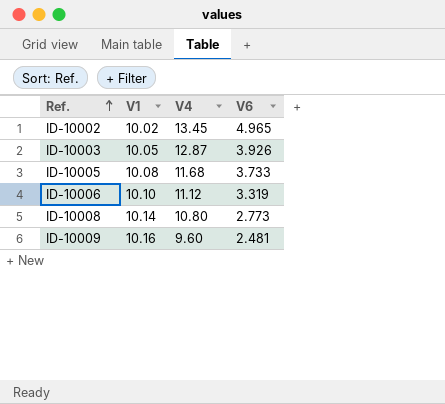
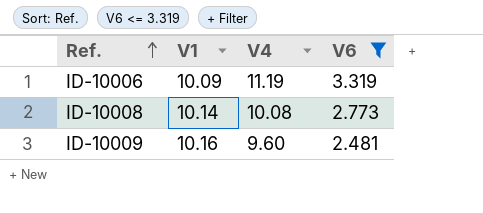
filter: none -> V6 <= 3.319
ID-10006 | V1: 10.10 -> 10.09
ID-10006 | V4: 11.12 -> 11.19
ID-10008 | V4: 10.80 -> 10.08

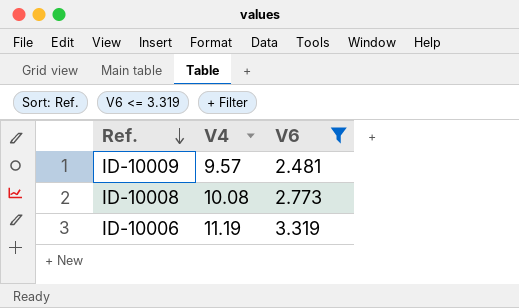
row order: Ref. ascending -> Ref. descending
column V1 | position: 2 -> none
ID-10009 | V4: 9.60 -> 9.57

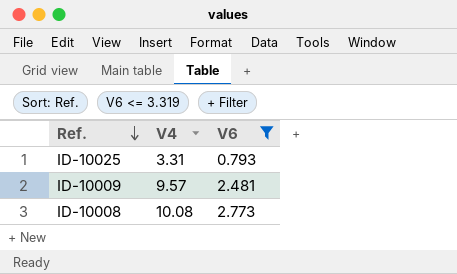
row ID-10006: 11.19 | 3.319 -> none
row ID-10025: none -> 3.31 | 0.793

